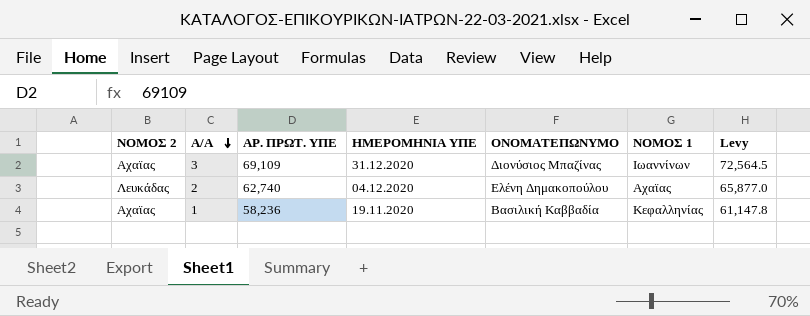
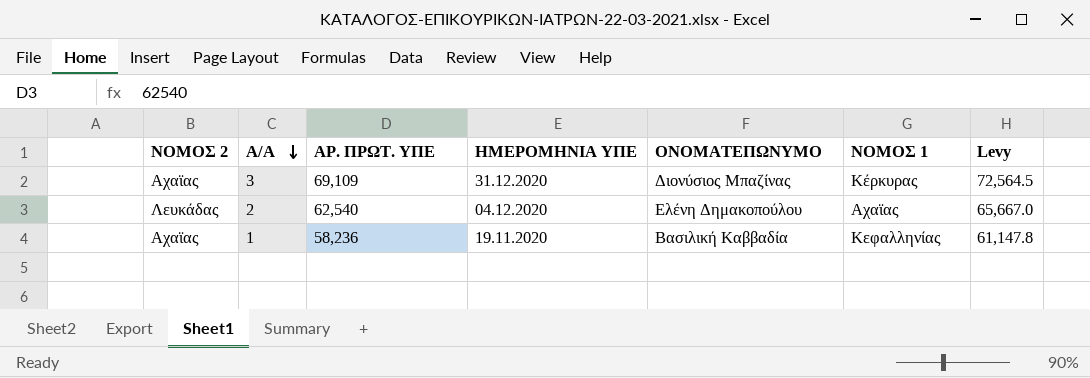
3 | ΝΟΜΟΣ 1: Ιωαννίνων -> Κέρκυρας
2 | ΑΡ. ΠΡΩΤ. ΥΠΕ: 62,740 -> 62,540
2 | Levy: 65,877.0 -> 65,667.0

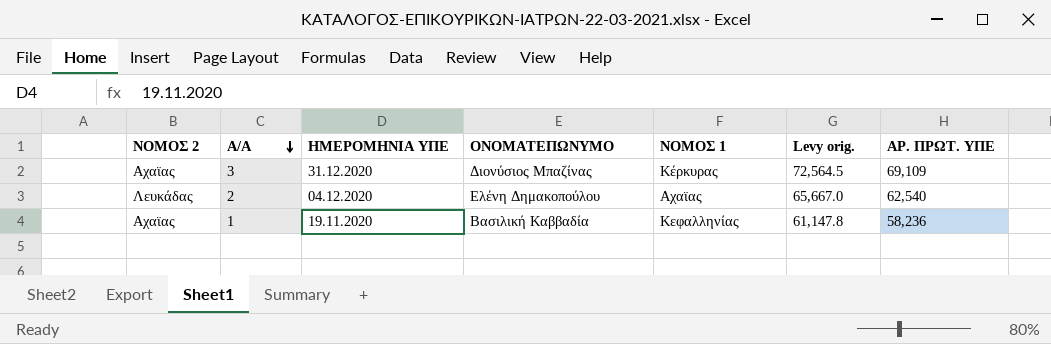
column name: Levy -> Levy orig.
column ΑΡ. ΠΡΩΤ. ΥΠΕ | position: 3 -> 7

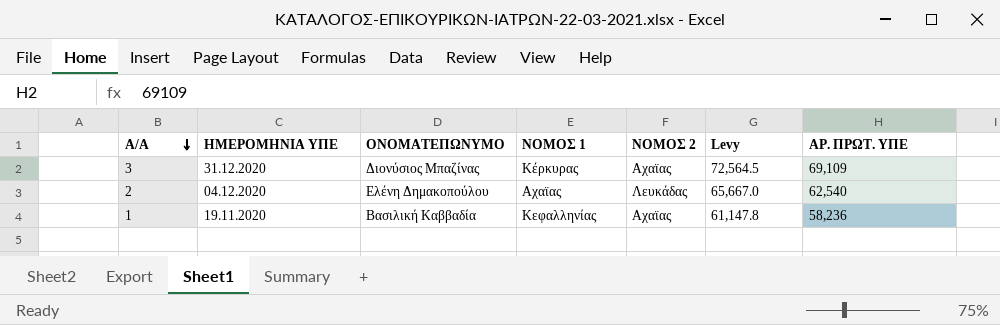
column ΝΟΜΟΣ 2 | position: 1 -> 5
column name: Levy orig. -> Levy

